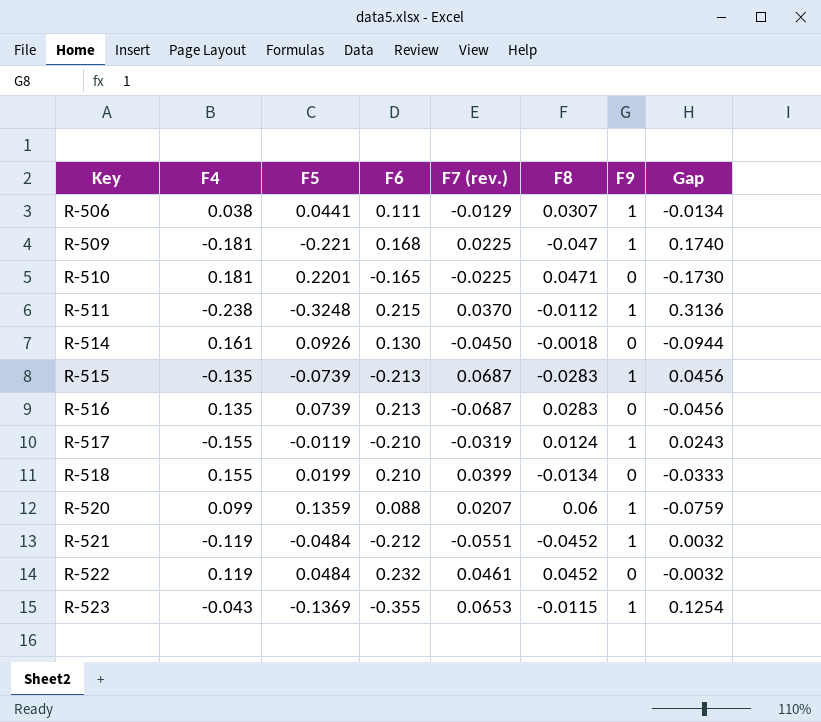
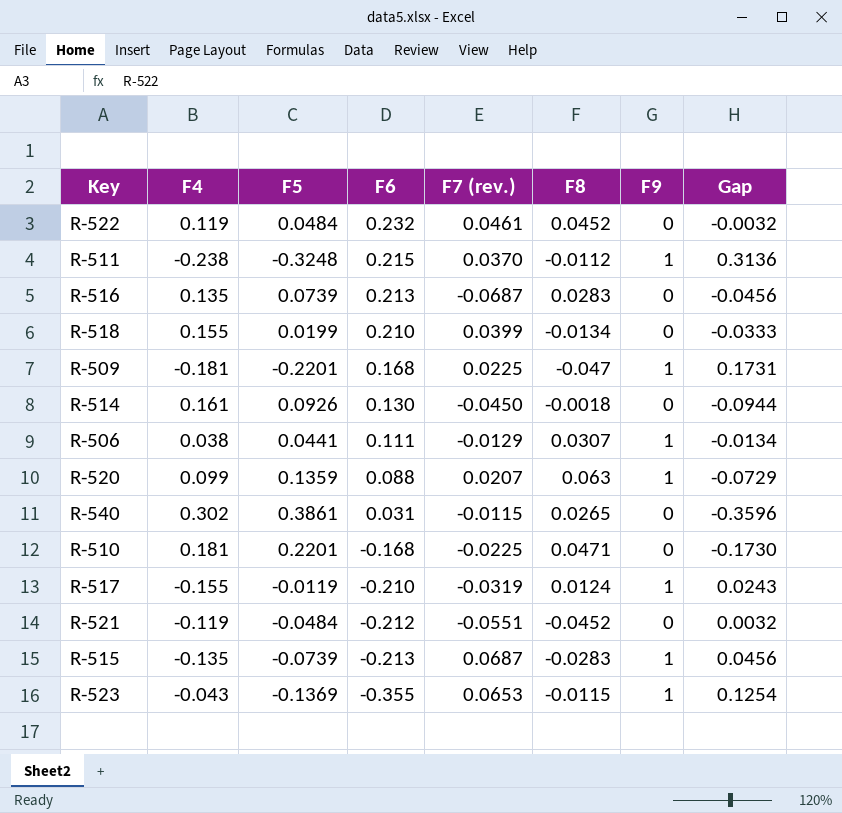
row order: Key ascending -> F6 descending
R-509 | F5: -0.221 -> -0.2201
R-509 | Gap: 0.1740 -> 0.1731
R-520 | F8: 0.06 -> 0.063
R-520 | Gap: -0.0759 -> -0.0729
row R-540: none -> 0.302 | 0.3861 | 0.031 | -0.0115 | 0.0265 | 0 | -0.3596
R-510 | F6: -0.165 -> -0.168
R-521 | F9: 1 -> 0

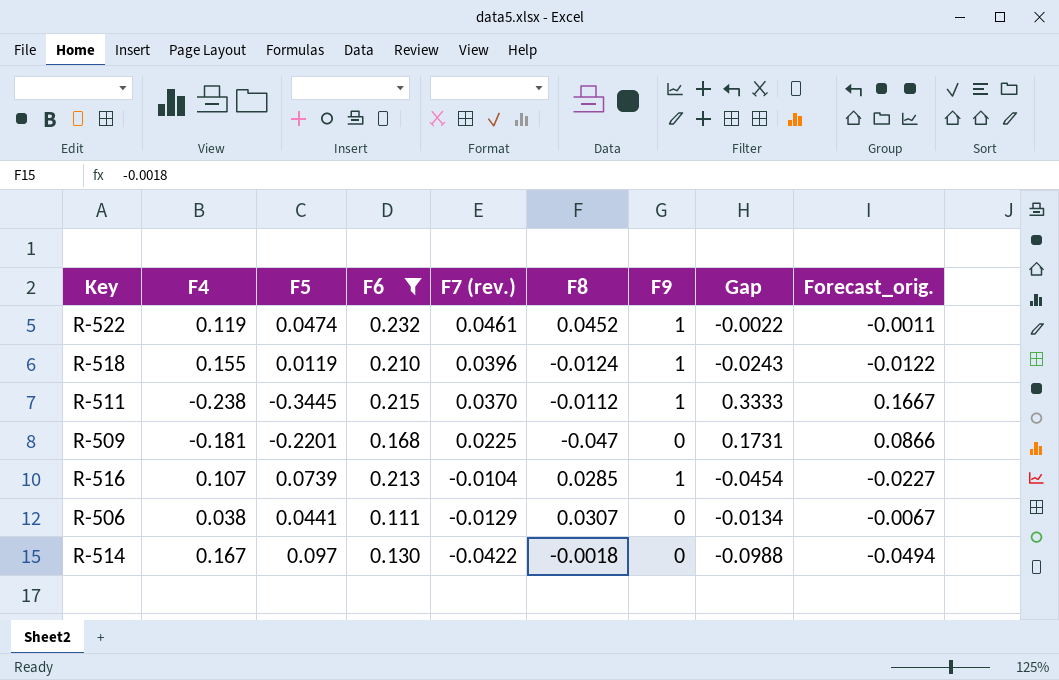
filter: none -> F6 >= 0.111
row order: F6 descending -> F7 (rev.) descending
column Forecast_orig. | formula: none -> [Gap] * 0.5
R-522 | F5: 0.0484 -> 0.0474
R-522 | F9: 0 -> 1
R-522 | Gap: -0.0032 -> -0.0022
R-518 | F5: 0.0199 -> 0.0119
R-518 | F7 (rev.): 0.0399 -> 0.0396
R-518 | F8: -0.0134 -> -0.0124
R-518 | F9: 0 -> 1
R-518 | Gap: -0.0333 -> -0.0243
R-511 | F5: -0.3248 -> -0.3445
R-511 | Gap: 0.3136 -> 0.3333
R-509 | F9: 1 -> 0
R-516 | F4: 0.135 -> 0.107
R-516 | F7 (rev.): -0.0687 -> -0.0104
R-516 | F8: 0.0283 -> 0.0285
R-516 | F9: 0 -> 1
R-516 | Gap: -0.0456 -> -0.0454
R-506 | F9: 1 -> 0
R-514 | F4: 0.161 -> 0.167
R-514 | F5: 0.0926 -> 0.097
R-514 | F7 (rev.): -0.0450 -> -0.0422
R-514 | Gap: -0.0944 -> -0.0988

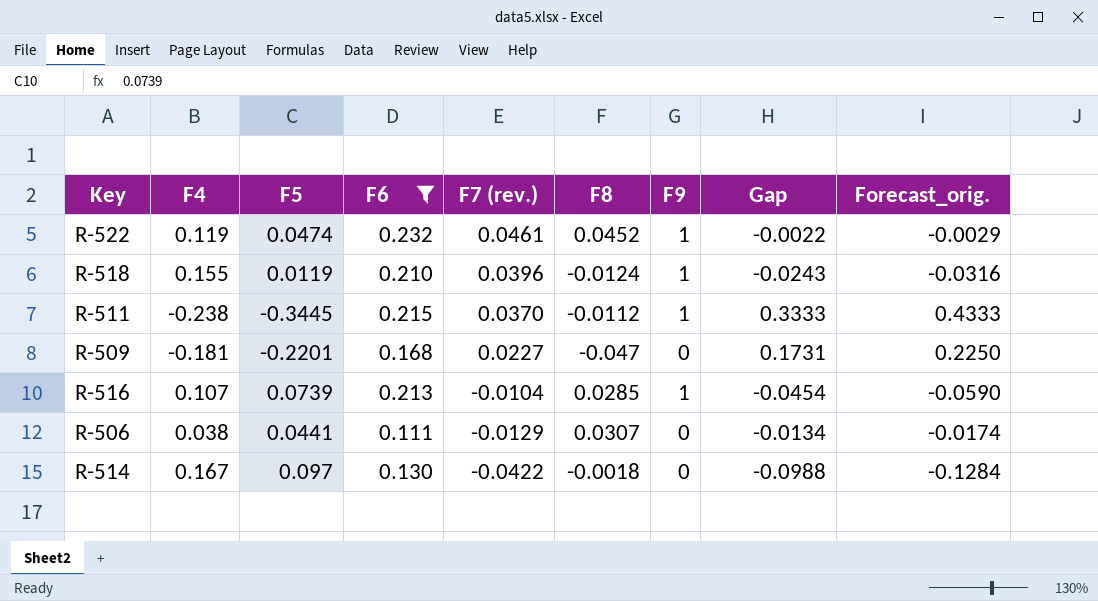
column Forecast_orig. | formula: [Gap] * 0.5 -> [Gap] * 1.3
R-509 | F7 (rev.): 0.0225 -> 0.0227

